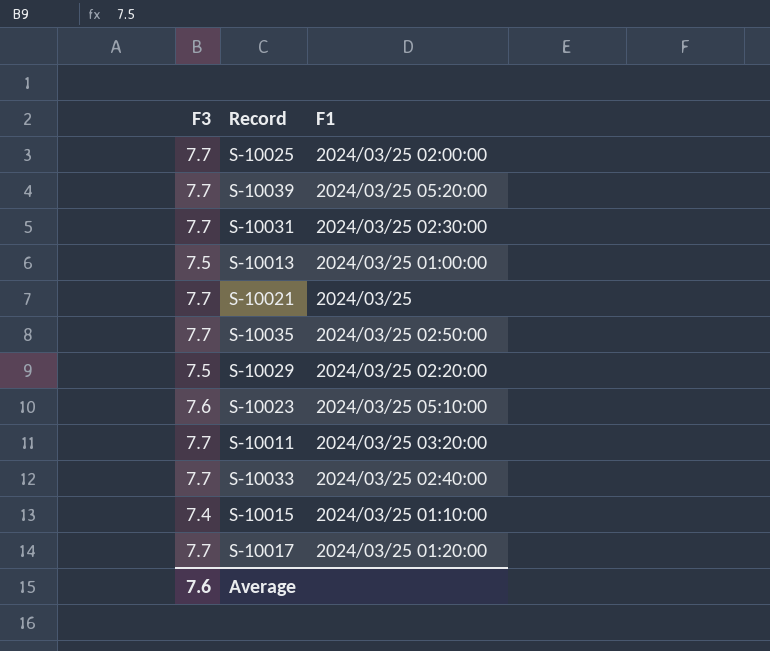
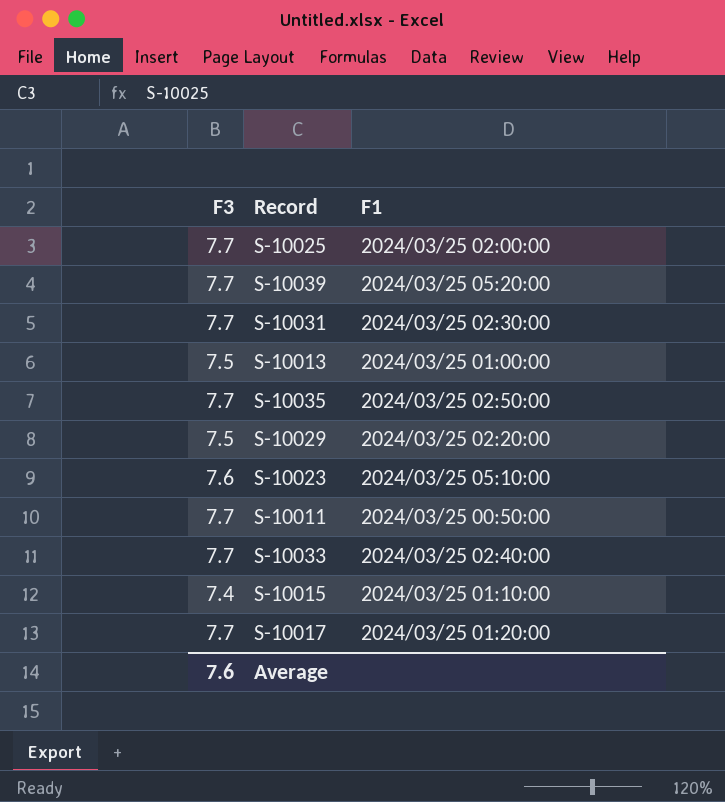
row S-10021: 7.7 | 2024/03/25 -> none
S-10011 | F1: 2024/03/25 03:20:00 -> 2024/03/25 00:50:00

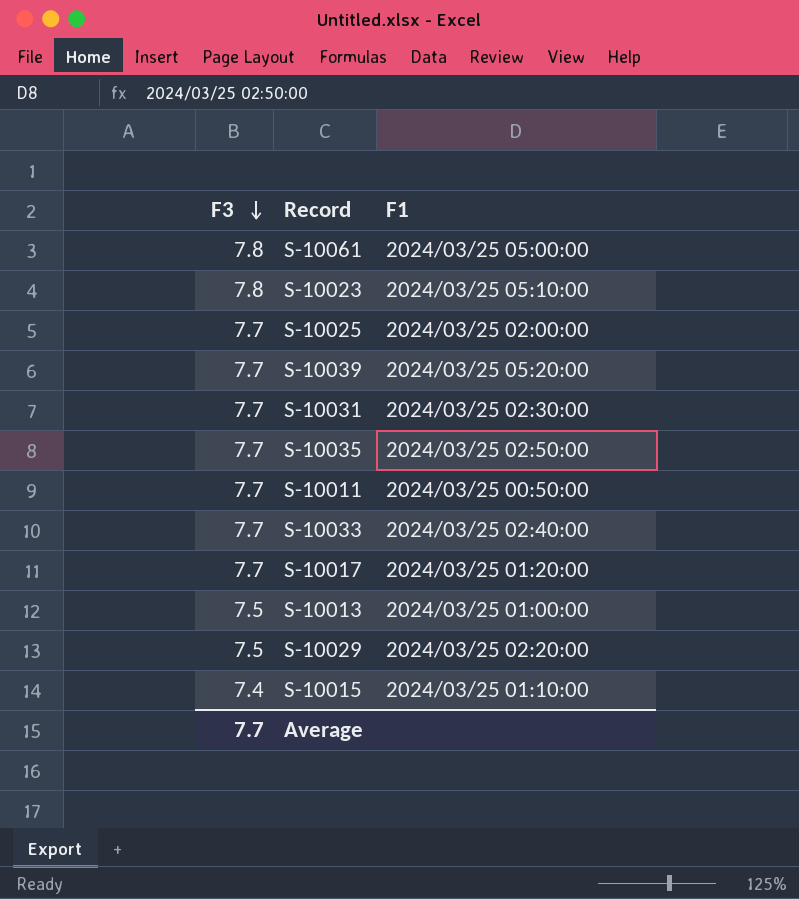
row order: none -> F3 descending
row S-10061: none -> 7.8 | 2024/03/25 05:00:00
S-10023 | F3: 7.6 -> 7.8
Average | F3: 7.6 -> 7.7

